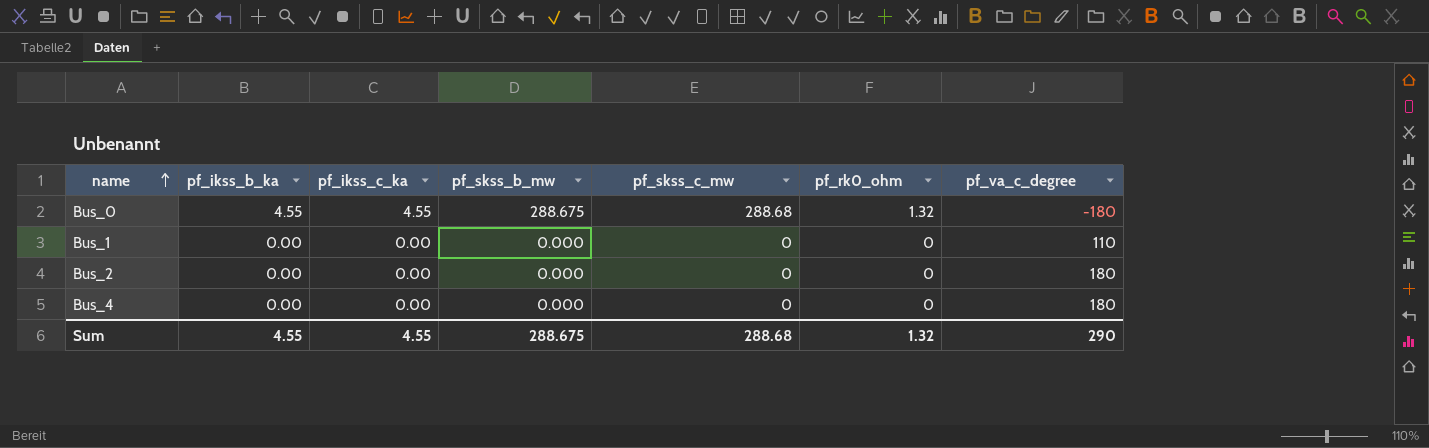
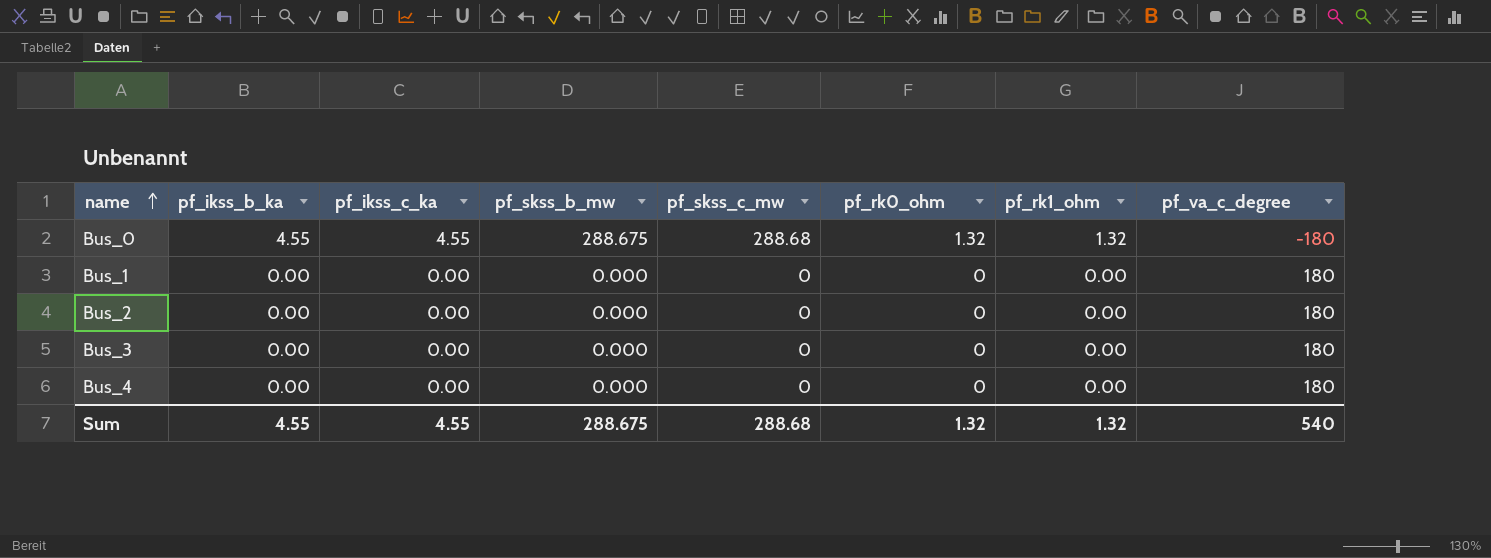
column pf_rk1_ohm | position: none -> 7
Bus_1 | pf_va_c_degree: 110 -> 180
row Bus_3: none -> 0.00 | 0.00 | 0.000 | 0 | 0 | 0.00 | 180
Sum | pf_va_c_degree: 290 -> 540

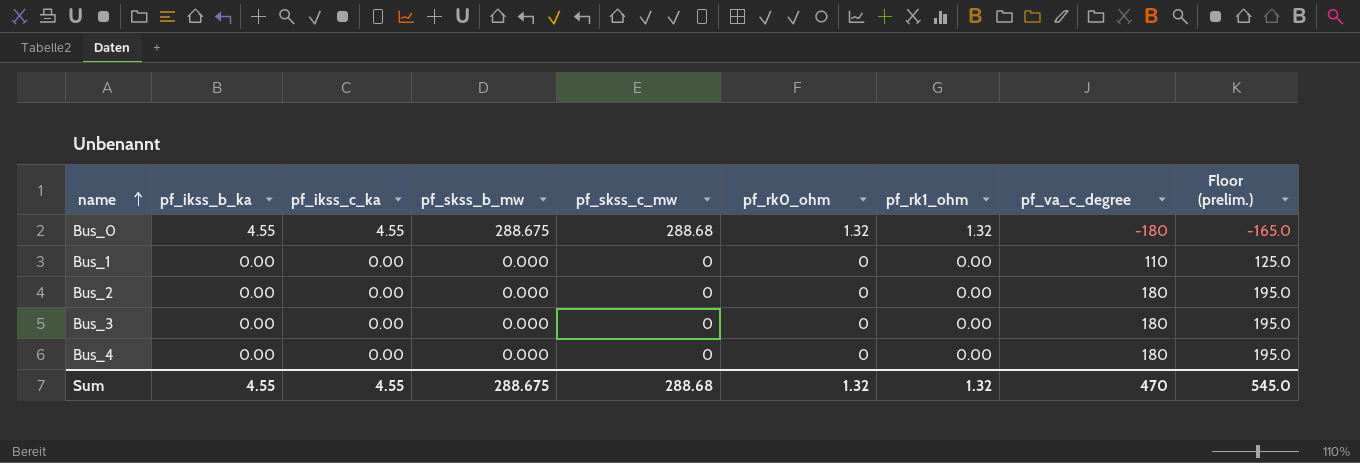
column Floor (prelim.) | formula: none -> [pf_va_c_degree] + 15
Bus_1 | pf_va_c_degree: 180 -> 110
Sum | pf_va_c_degree: 540 -> 470

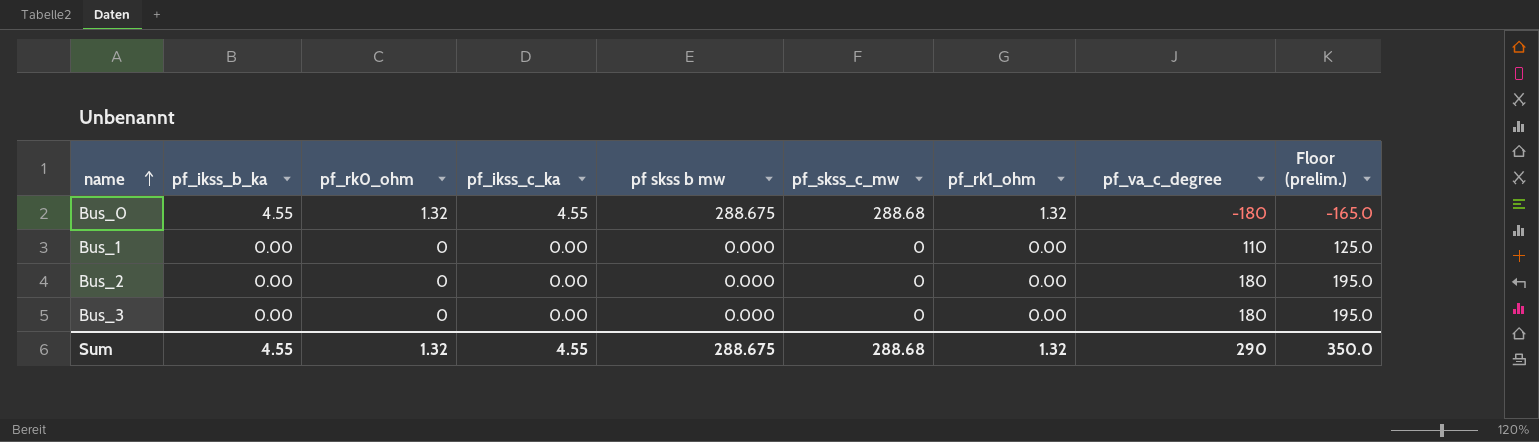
column pf_rk0_ohm | position: 6 -> 3
column name: pf_skss_b_mw -> pf skss b mw
row Bus_4: 0.00 | 0.00 | 0.000 | 0 | 0 | 0.00 | 180 | 195.0 -> none
Sum | pf_va_c_degree: 470 -> 290
Sum | Floor (prelim.): 545.0 -> 350.0

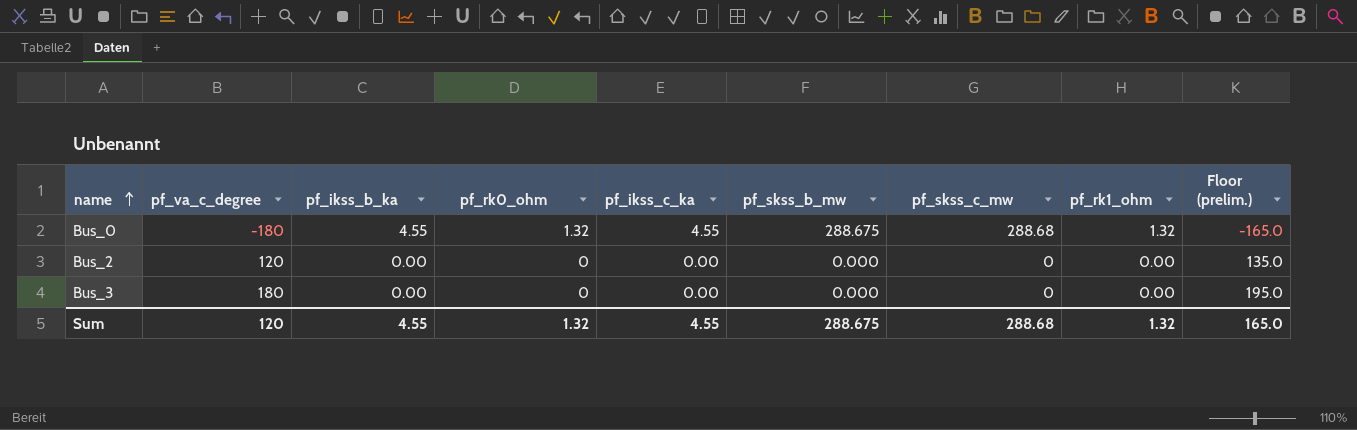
column pf_va_c_degree | position: 8 -> 2
column name: pf skss b mw -> pf_skss_b_mw
row Bus_1: 0.00 | 0 | 0.00 | 0.000 | 0 | 0.00 | 110 | 125.0 -> none
Bus_2 | pf_va_c_degree: 180 -> 120
Bus_2 | Floor (prelim.): 195.0 -> 135.0
Sum | pf_va_c_degree: 290 -> 120
Sum | Floor (prelim.): 350.0 -> 165.0

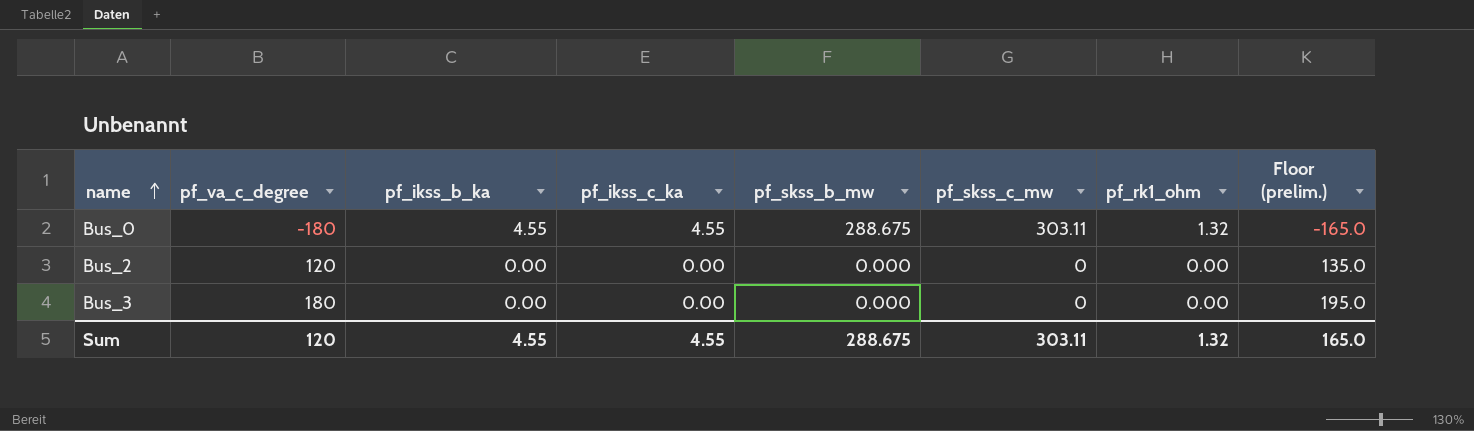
column pf_rk0_ohm | position: 4 -> none
Bus_0 | pf_skss_c_mw: 288.68 -> 303.11
Sum | pf_skss_c_mw: 288.68 -> 303.11

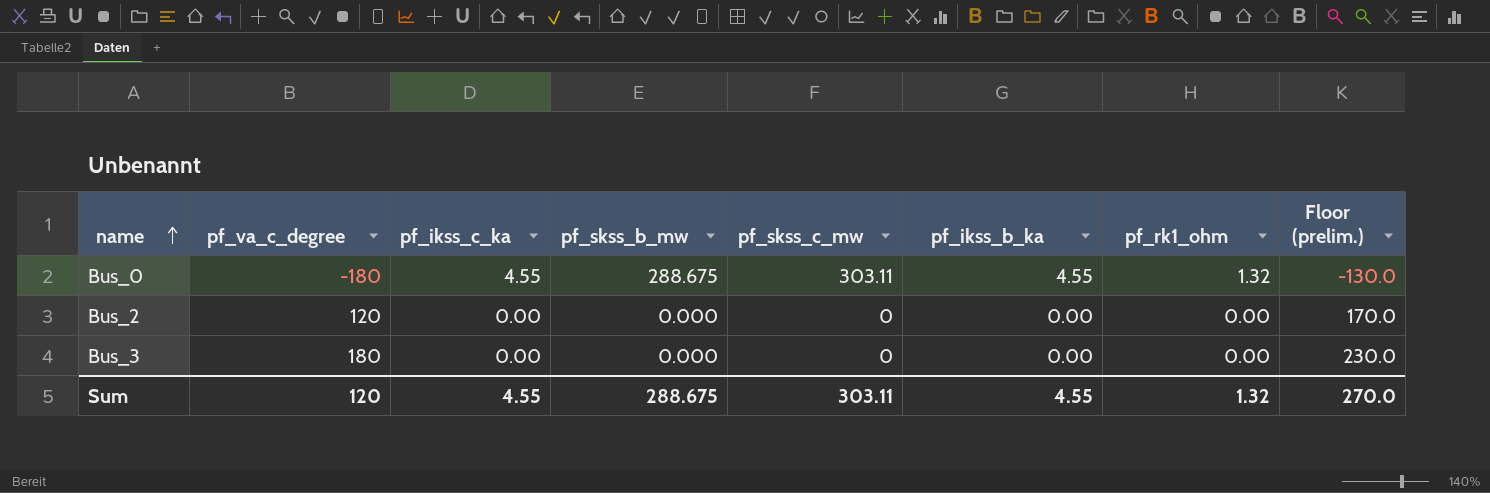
column pf_ikss_b_ka | position: 3 -> 6
column Floor (prelim.) | formula: [pf_va_c_degree] + 15 -> [pf_va_c_degree] + 50
Sum | Floor (prelim.): 165.0 -> 270.0

